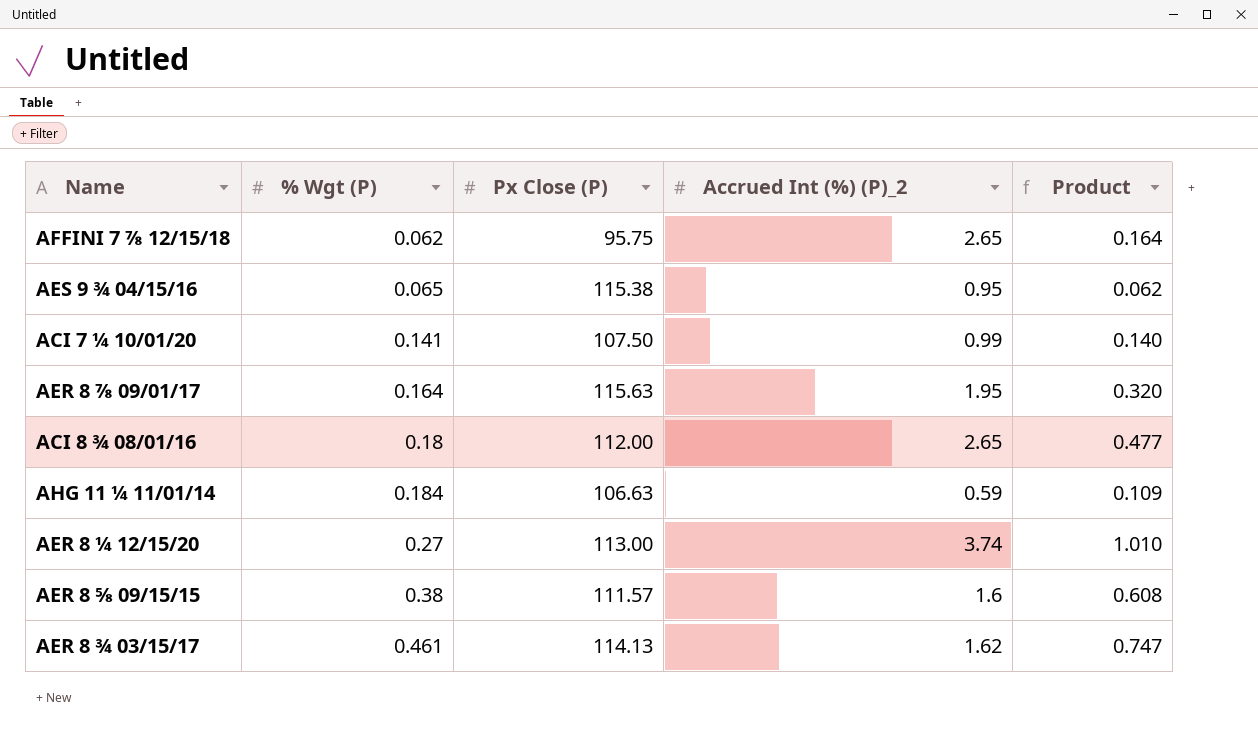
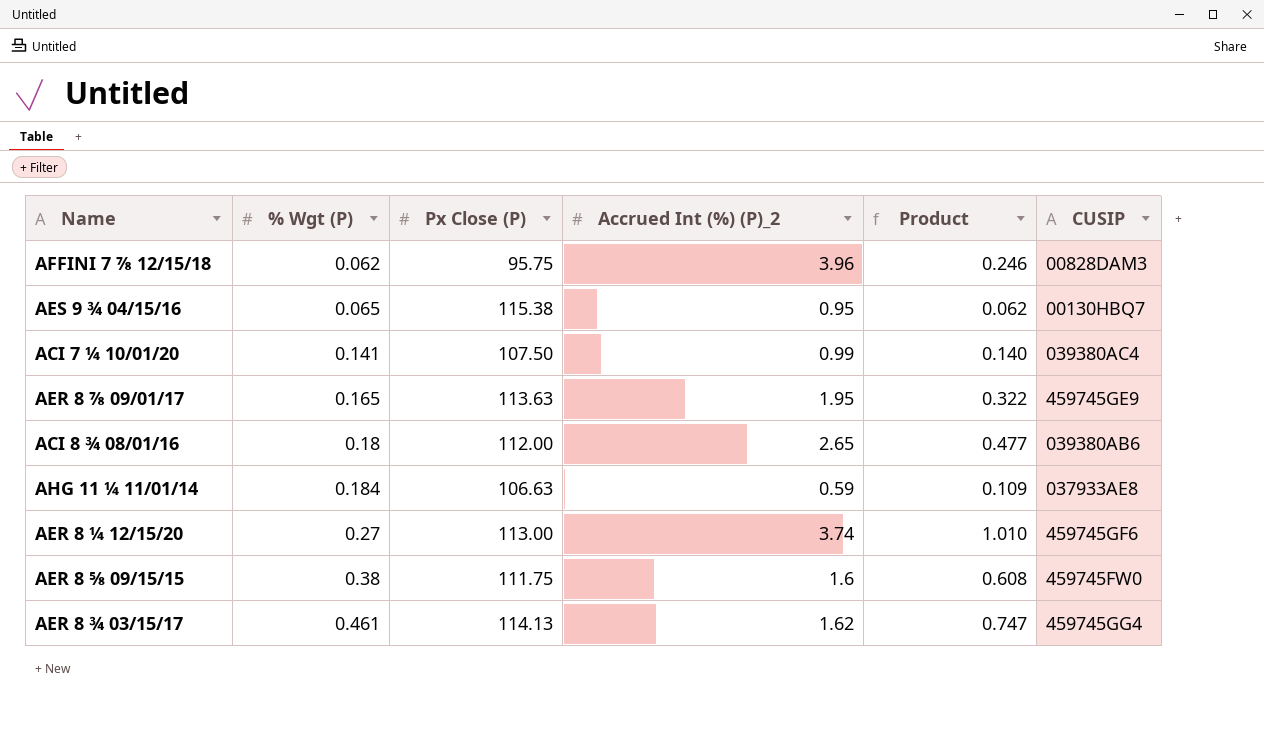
column CUSIP | position: none -> 6
AFFINI 7 ⅞ 12/15/18 | Accrued Int (%) (P)_2: 2.65 -> 3.96
AFFINI 7 ⅞ 12/15/18 | Product: 0.164 -> 0.246
AER 8 ⅞ 09/01/17 | % Wgt (P): 0.164 -> 0.165
AER 8 ⅞ 09/01/17 | Px Close (P): 115.63 -> 113.63
AER 8 ⅞ 09/01/17 | Product: 0.320 -> 0.322
AER 8 ⅝ 09/15/15 | Px Close (P): 111.57 -> 111.75

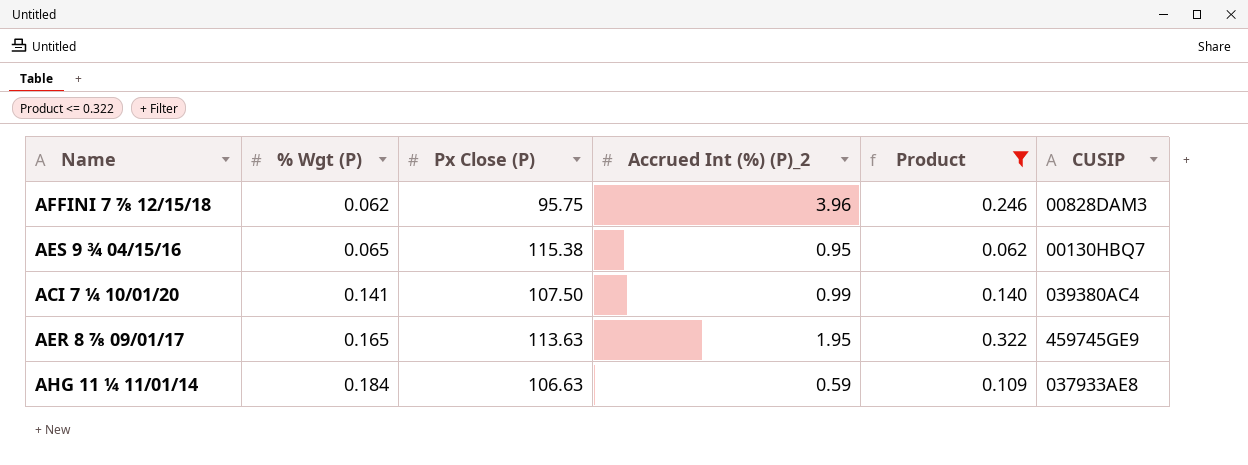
filter: none -> Product <= 0.322

